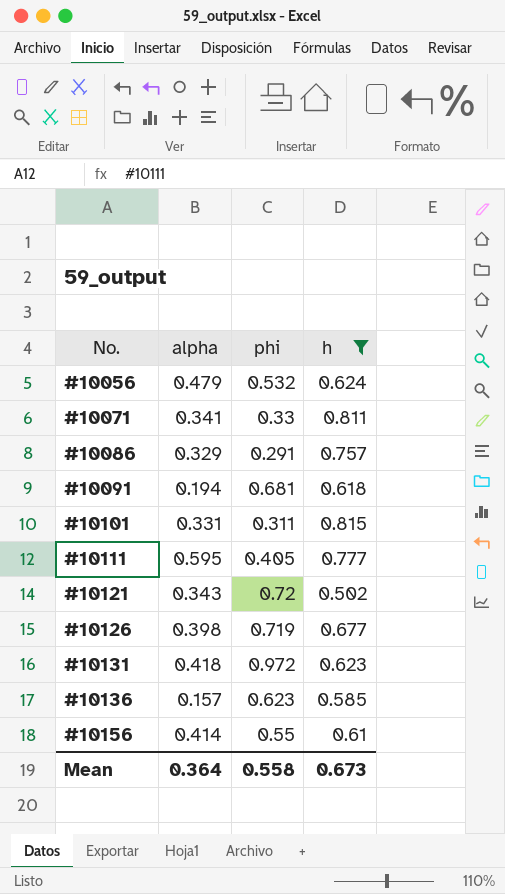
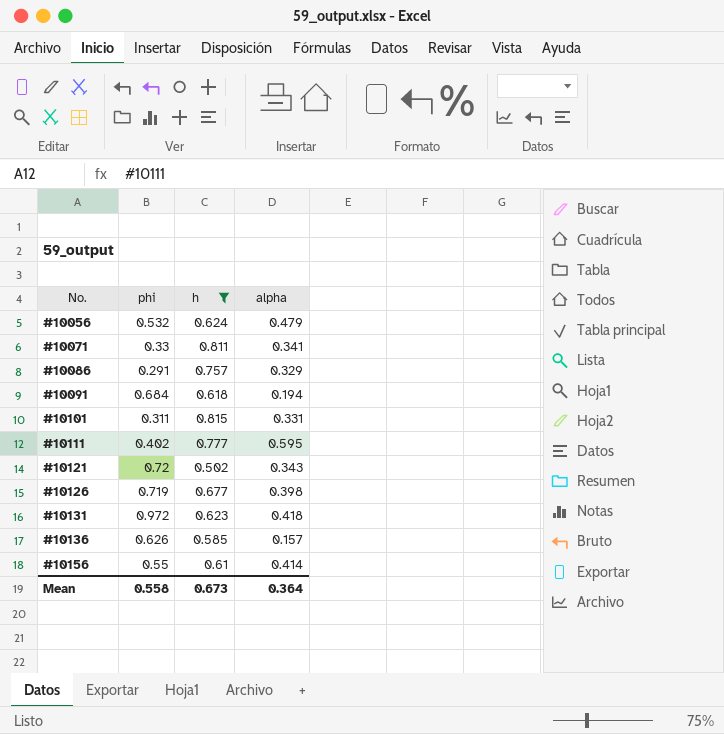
column alpha | position: 2 -> 4
#10091 | phi: 0.681 -> 0.684
#10111 | phi: 0.405 -> 0.402
#10136 | phi: 0.623 -> 0.626

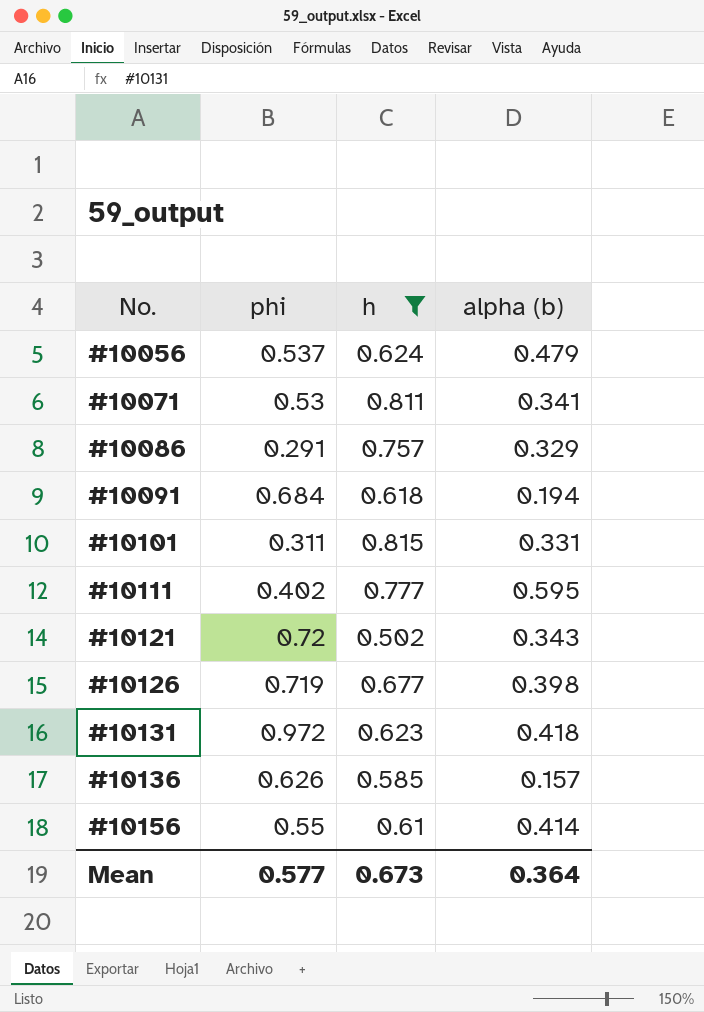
column name: alpha -> alpha (b)
#10056 | phi: 0.532 -> 0.537
#10071 | phi: 0.33 -> 0.53
Mean | phi: 0.558 -> 0.577

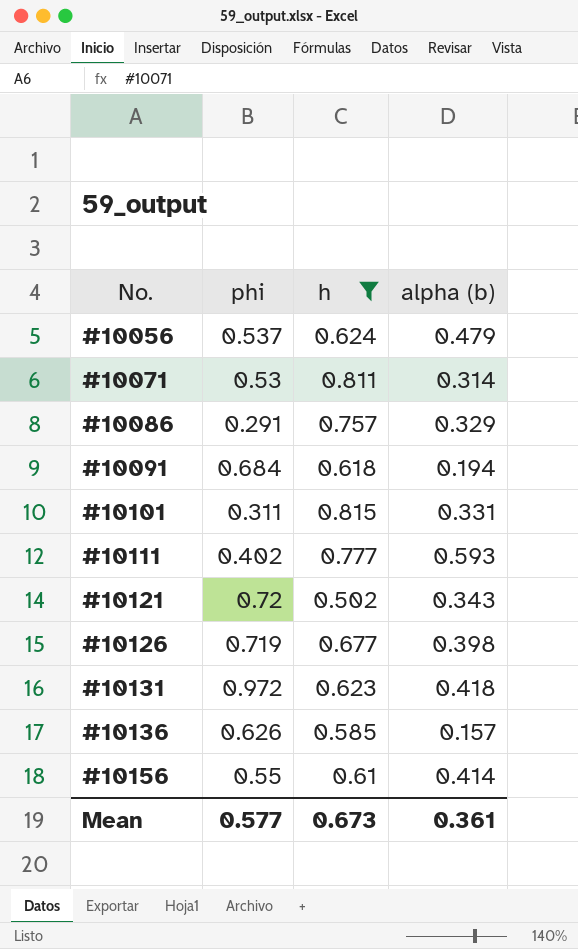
#10071 | alpha (b): 0.341 -> 0.314
#10111 | alpha (b): 0.595 -> 0.593
Mean | alpha (b): 0.364 -> 0.361

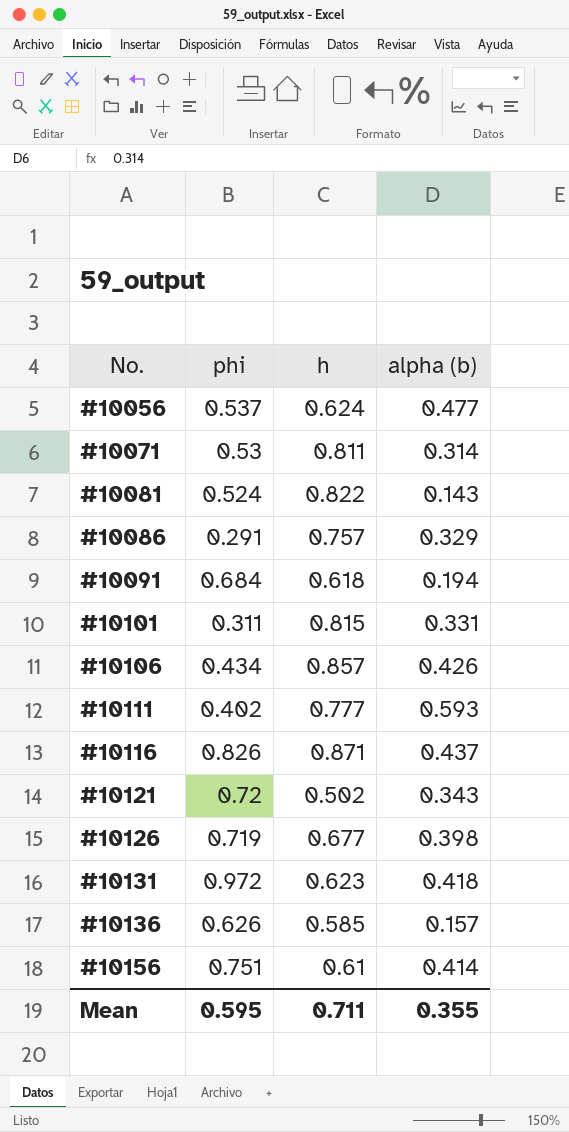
filter: h <= 0.815 -> none
#10056 | alpha (b): 0.479 -> 0.477
#10156 | phi: 0.55 -> 0.751
Mean | phi: 0.577 -> 0.595
Mean | h: 0.673 -> 0.711
Mean | alpha (b): 0.361 -> 0.355

